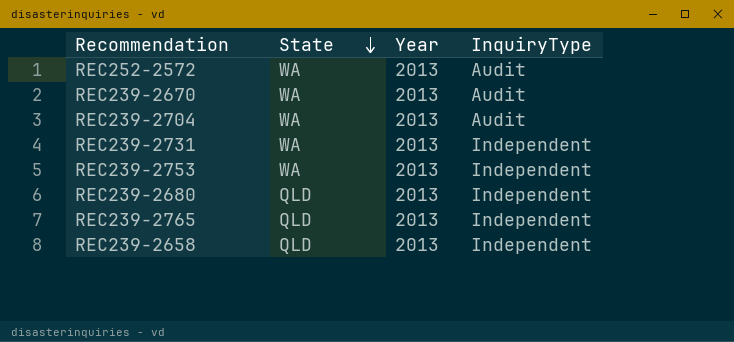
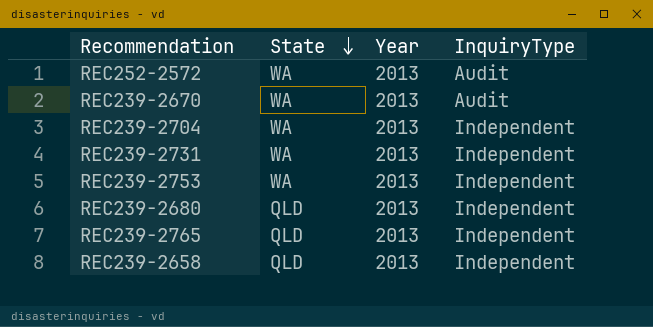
REC239-2704 | InquiryType: Audit -> Independent

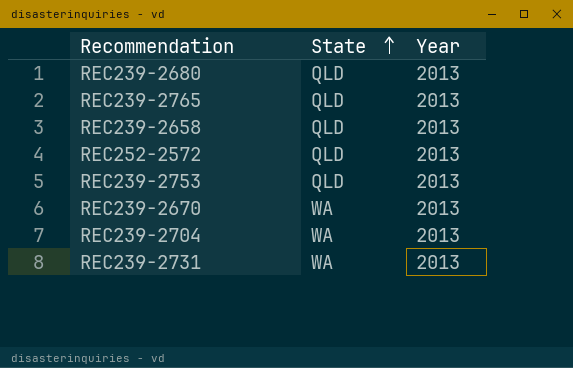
row order: State descending -> State ascending
column InquiryType | position: 4 -> none
REC252-2572 | State: WA -> QLD
REC239-2753 | State: WA -> QLD

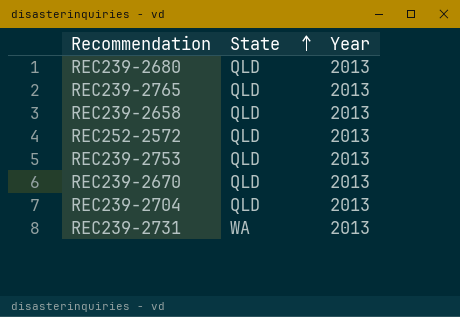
REC239-2670 | State: WA -> QLD
REC239-2704 | State: WA -> QLD

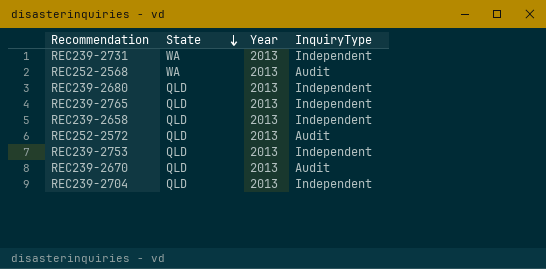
row order: State ascending -> State descending
column InquiryType | position: none -> 4
row REC252-2568: none -> WA | 2013 | Audit

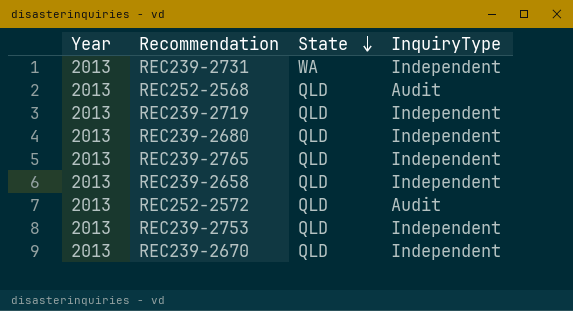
column Year | position: 3 -> 1
row REC239-2704: QLD | 2013 | Independent -> none
REC252-2568 | State: WA -> QLD
row REC239-2719: none -> 2013 | QLD | Independent
REC239-2670 | InquiryType: Audit -> Independent

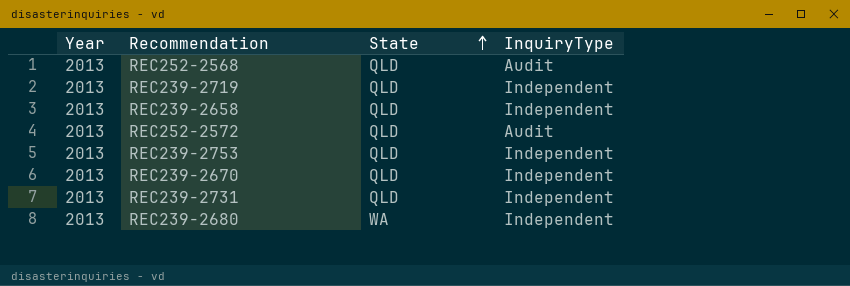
row order: State descending -> State ascending
row REC239-2765: 2013 | QLD | Independent -> none
REC239-2731 | State: WA -> QLD
REC239-2680 | State: QLD -> WA

